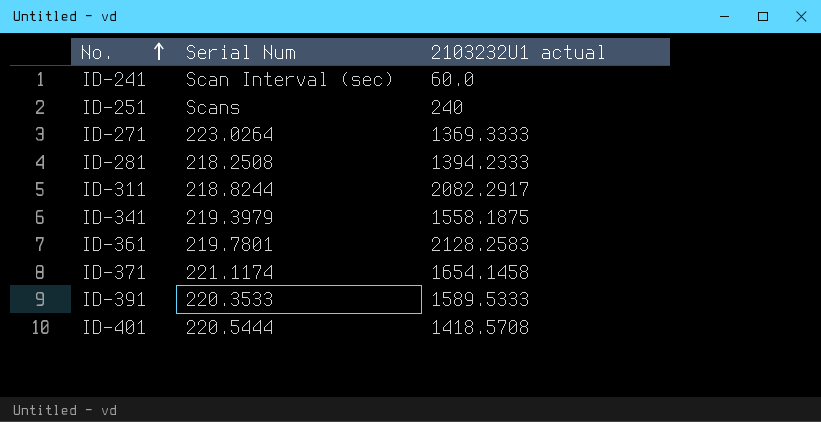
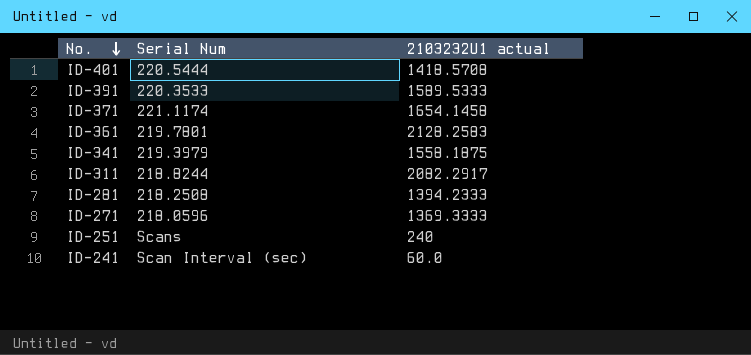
row order: No. ascending -> No. descending
ID-271 | Serial Num: 223.0264 -> 218.0596

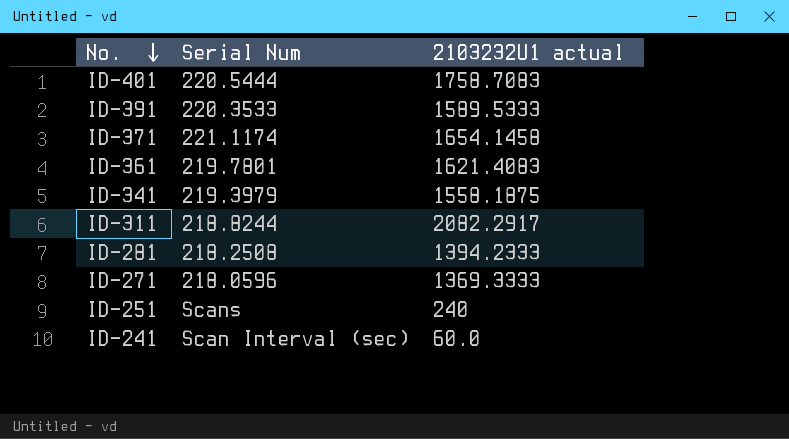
ID-401 | 2103232U1 actual: 1418.5708 -> 1758.7083
ID-361 | 2103232U1 actual: 2128.2583 -> 1621.4083

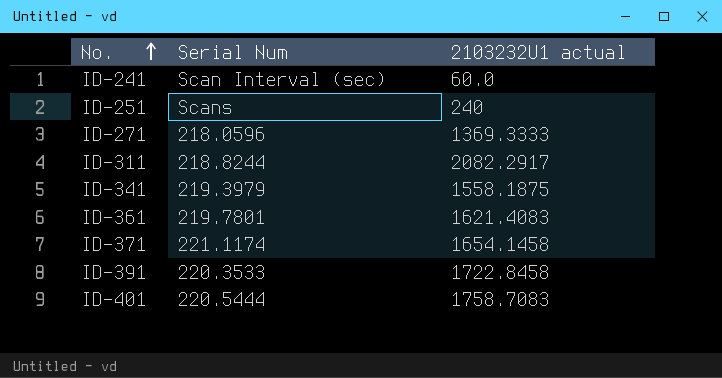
row order: No. descending -> No. ascending
row ID-281: 218.2508 | 1394.2333 -> none
ID-391 | 2103232U1 actual: 1589.5333 -> 1722.8458

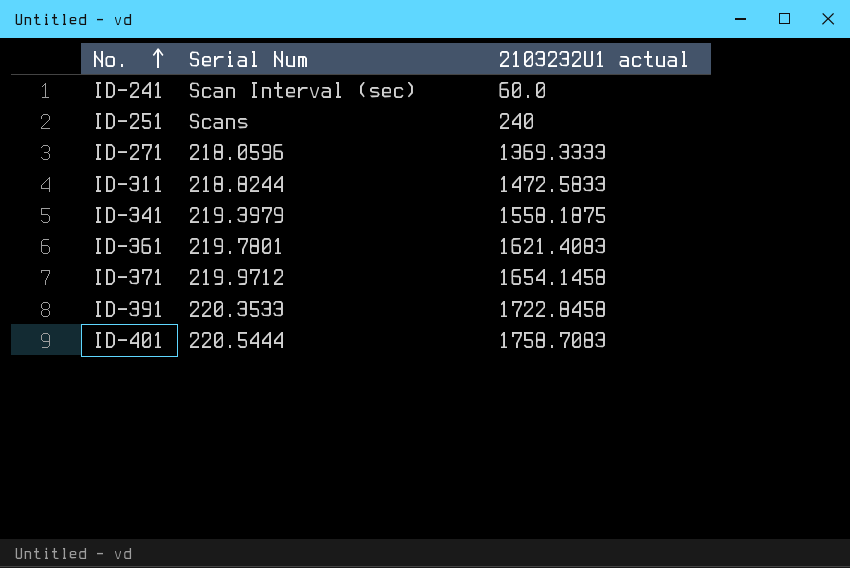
ID-311 | 2103232U1 actual: 2082.2917 -> 1472.5833
ID-371 | Serial Num: 221.1174 -> 219.9712

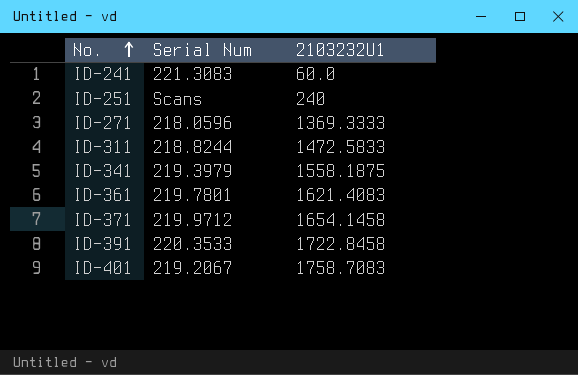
column name: 2103232U1 actual -> 2103232U1
ID-241 | Serial Num: Scan Interval (sec) -> 221.3083
ID-401 | Serial Num: 220.5444 -> 219.2067

